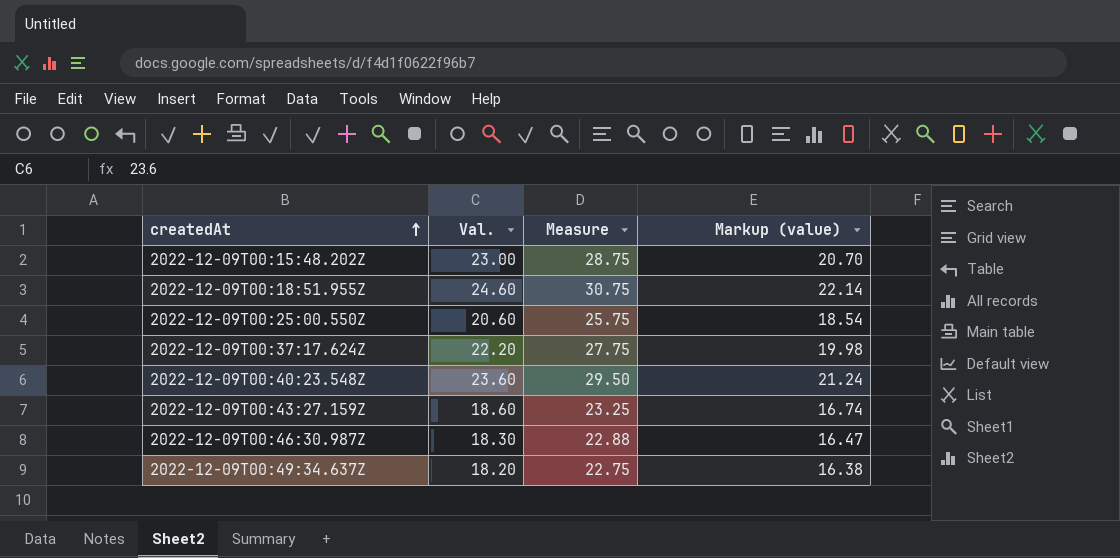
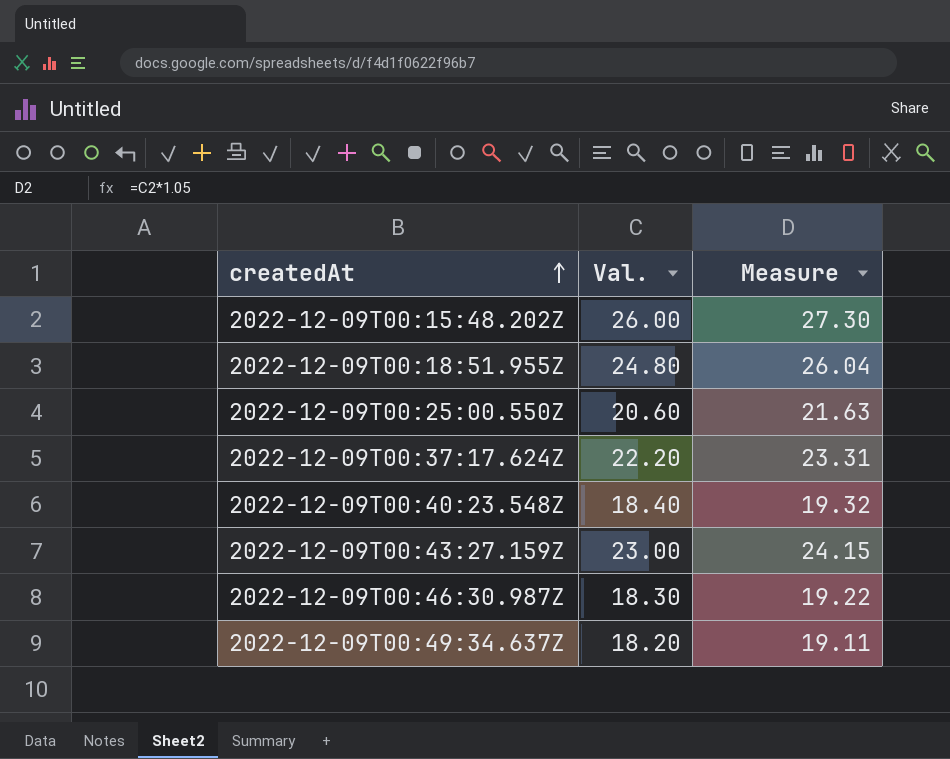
column Markup (value) | formula: [Val.] * 0.9 -> none
column Measure | formula: [Val.] * 1.25 -> [Val.] * 1.05
2022-12-09T00:15:48.202Z | Val.: 23.00 -> 26.00
2022-12-09T00:18:51.955Z | Val.: 24.60 -> 24.80
2022-12-09T00:40:23.548Z | Val.: 23.60 -> 18.40
2022-12-09T00:43:27.159Z | Val.: 18.60 -> 23.00

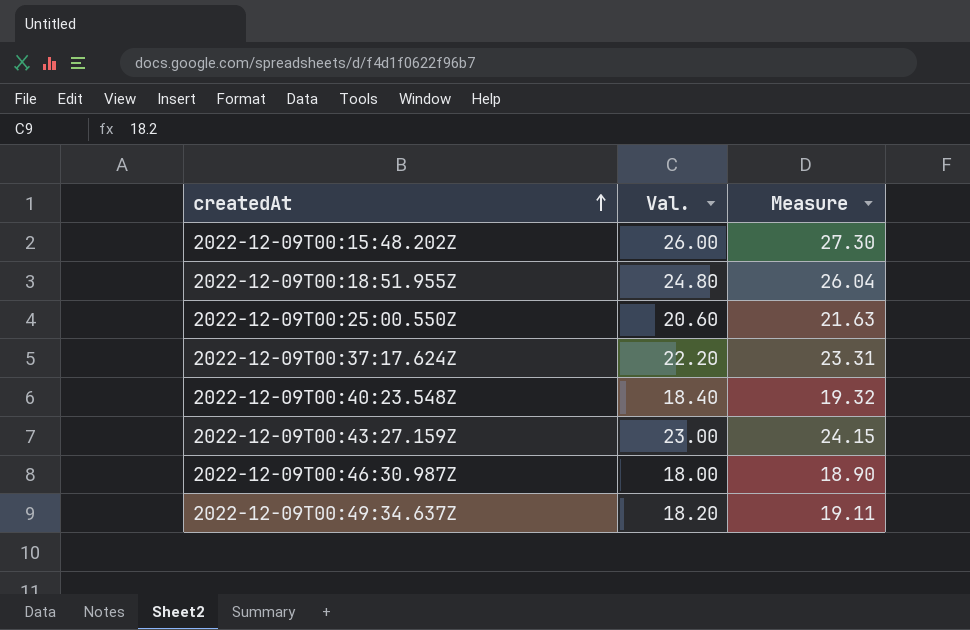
2022-12-09T00:46:30.987Z | Val.: 18.30 -> 18.00
2022-12-09T00:46:30.987Z | Measure: 19.22 -> 18.90

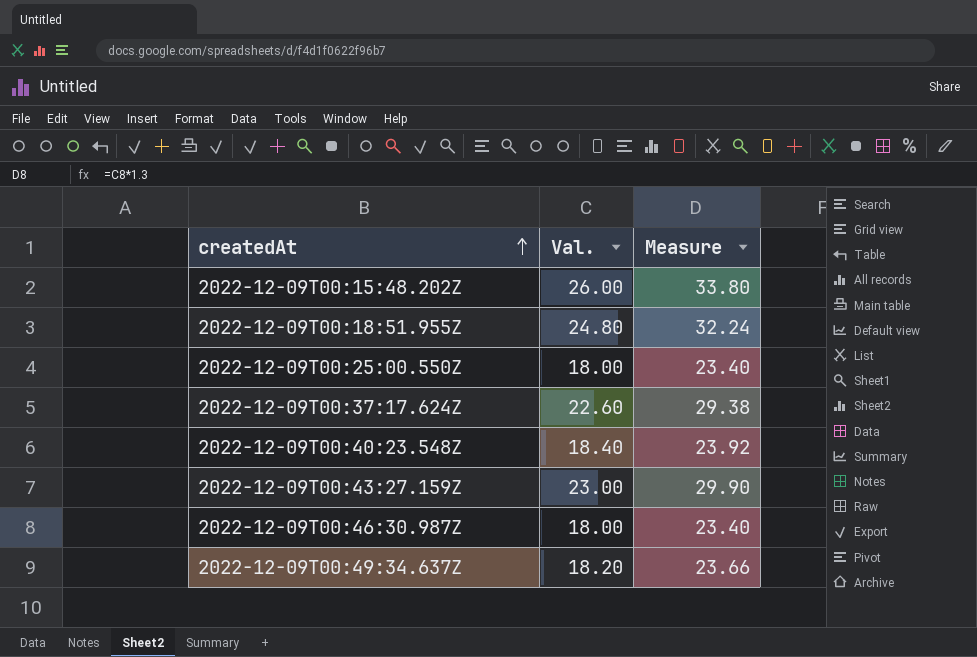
column Measure | formula: [Val.] * 1.05 -> [Val.] * 1.3
2022-12-09T00:25:00.550Z | Val.: 20.60 -> 18.00
2022-12-09T00:37:17.624Z | Val.: 22.20 -> 22.60

